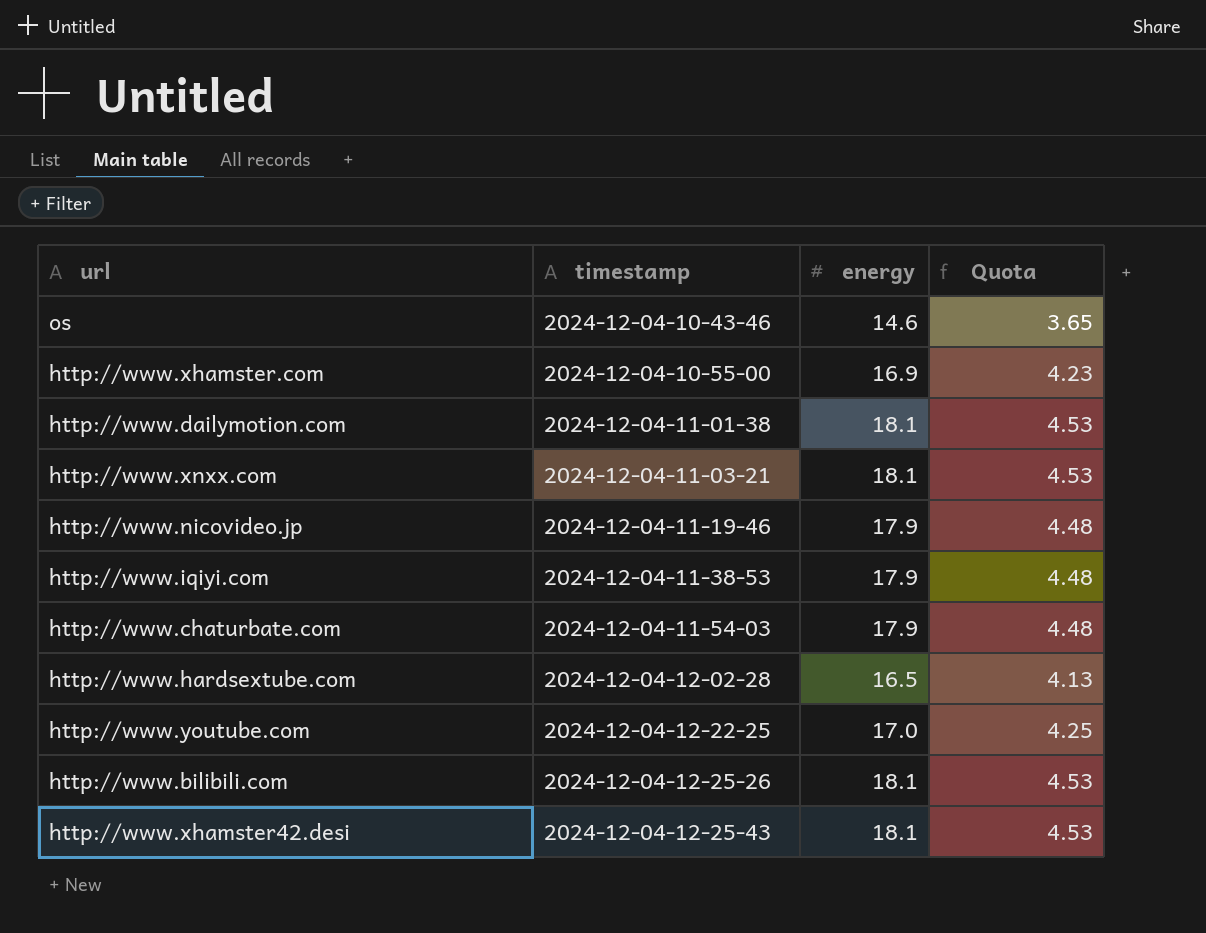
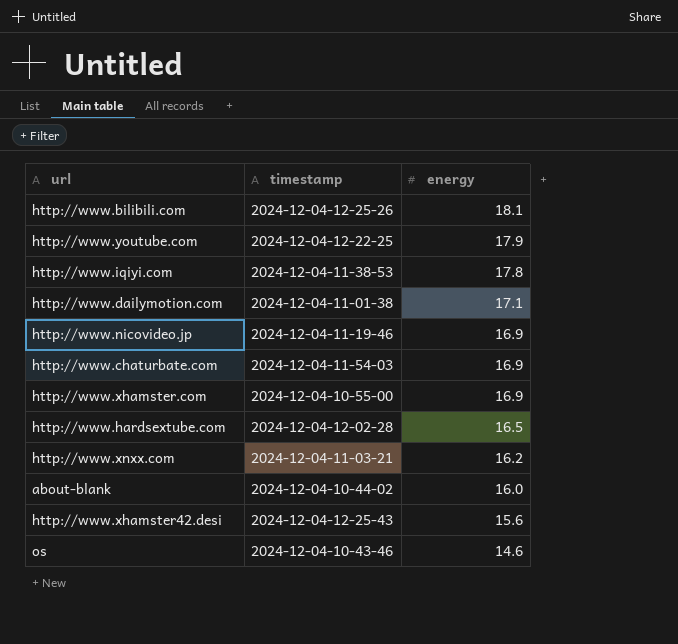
row order: timestamp ascending -> energy descending
column Quota | formula: [energy] * 0.25 -> none
http://www.youtube.com | energy: 17.0 -> 17.9
http://www.iqiyi.com | energy: 17.9 -> 17.8
http://www.dailymotion.com | energy: 18.1 -> 17.1
http://www.nicovideo.jp | energy: 17.9 -> 16.9
http://www.chaturbate.com | energy: 17.9 -> 16.9
http://www.xnxx.com | energy: 18.1 -> 16.2
row about-blank: none -> 2024-12-04-10-44-02 | 16.0
http://www.xhamster42.desi | energy: 18.1 -> 15.6

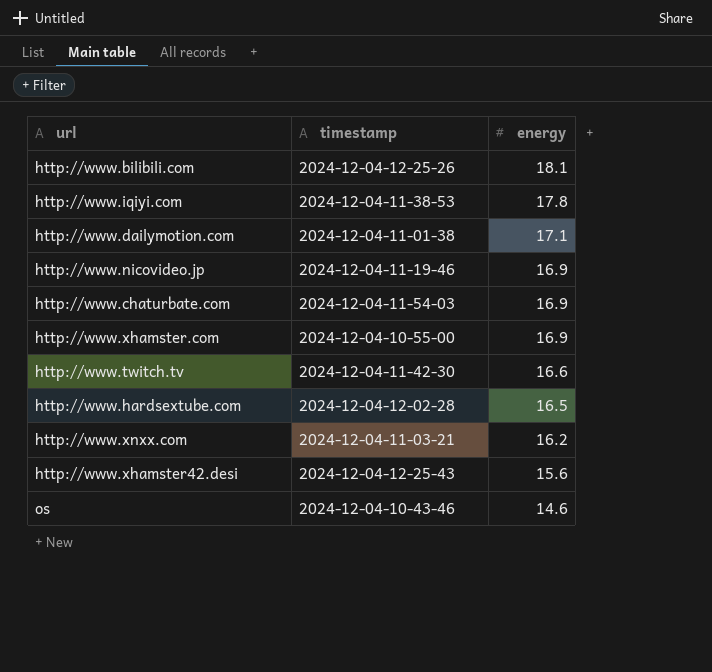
row http://www.youtube.com: 2024-12-04-12-22-25 | 17.9 -> none
row about-blank: 2024-12-04-10-44-02 | 16.0 -> none
row http://www.twitch.tv: none -> 2024-12-04-11-42-30 | 16.6

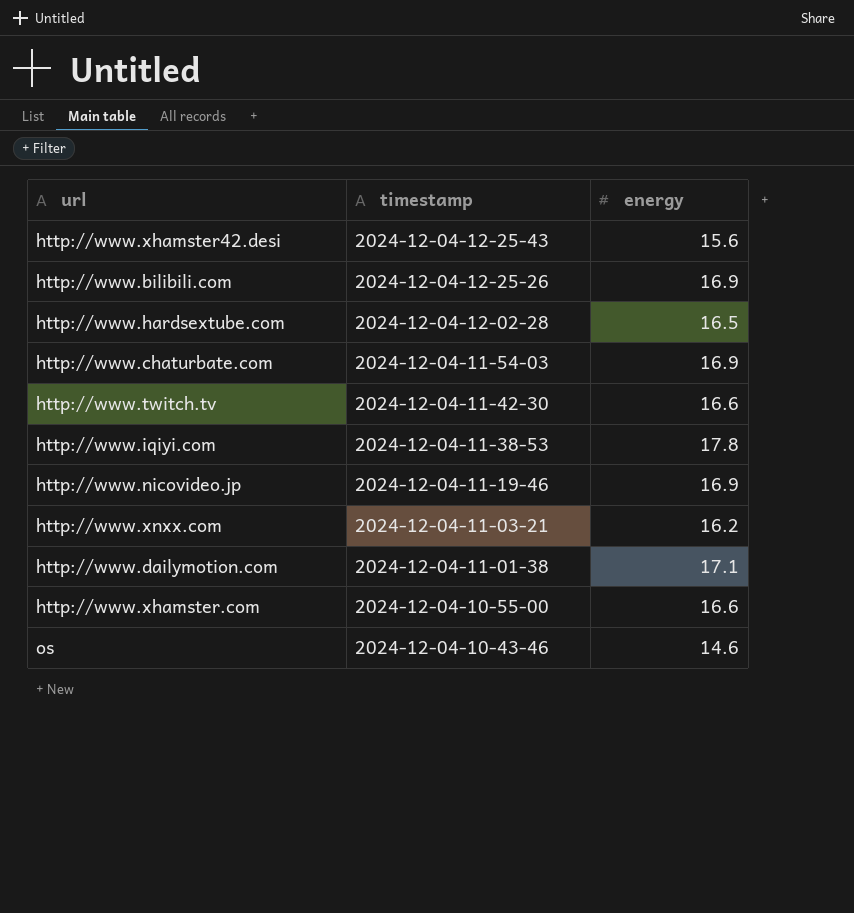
row order: energy descending -> timestamp descending
http://www.bilibili.com | energy: 18.1 -> 16.9
http://www.xhamster.com | energy: 16.9 -> 16.6

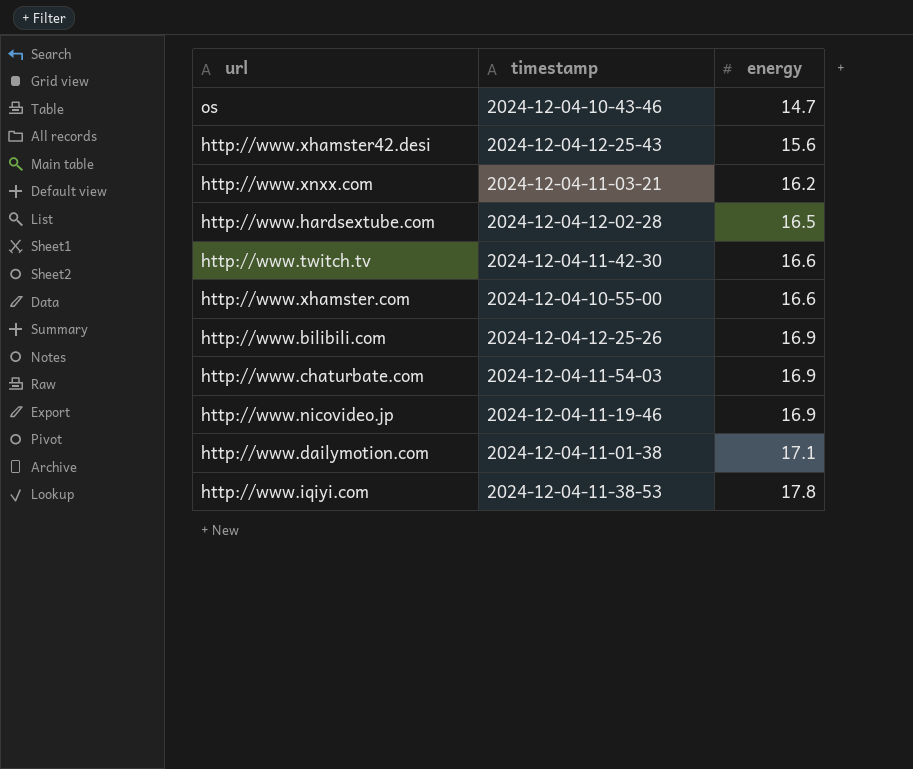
row order: timestamp descending -> energy ascending
os | energy: 14.6 -> 14.7

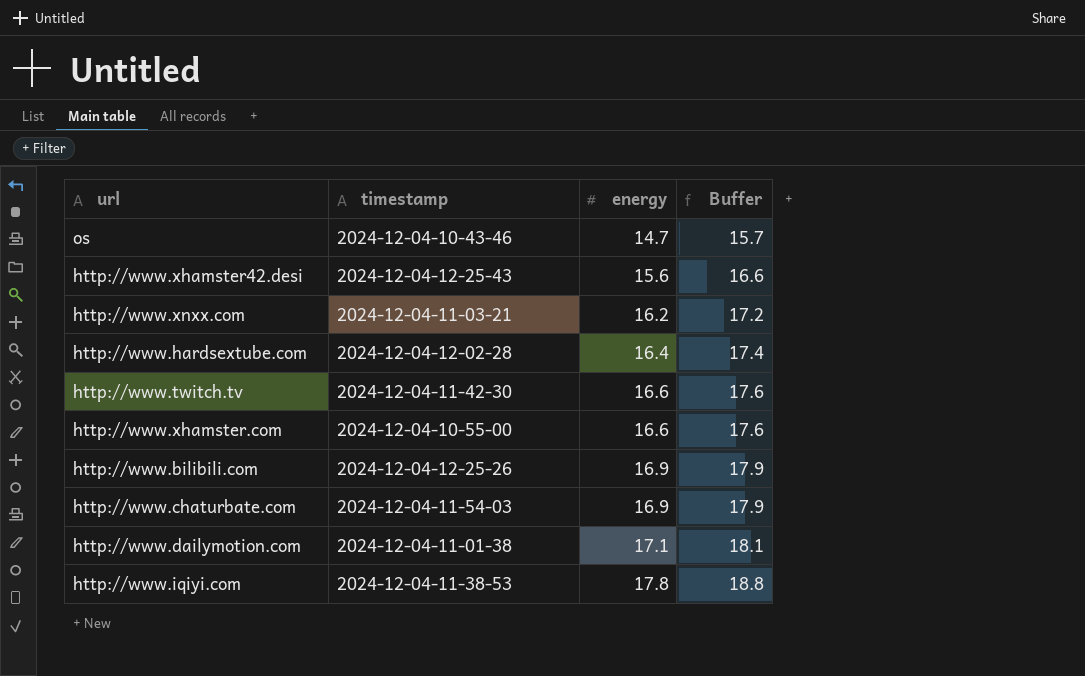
column Buffer | formula: none -> [energy] + 1
row http://www.nicovideo.jp: 2024-12-04-11-19-46 | 16.9 -> none
http://www.hardsextube.com | energy: 16.5 -> 16.4

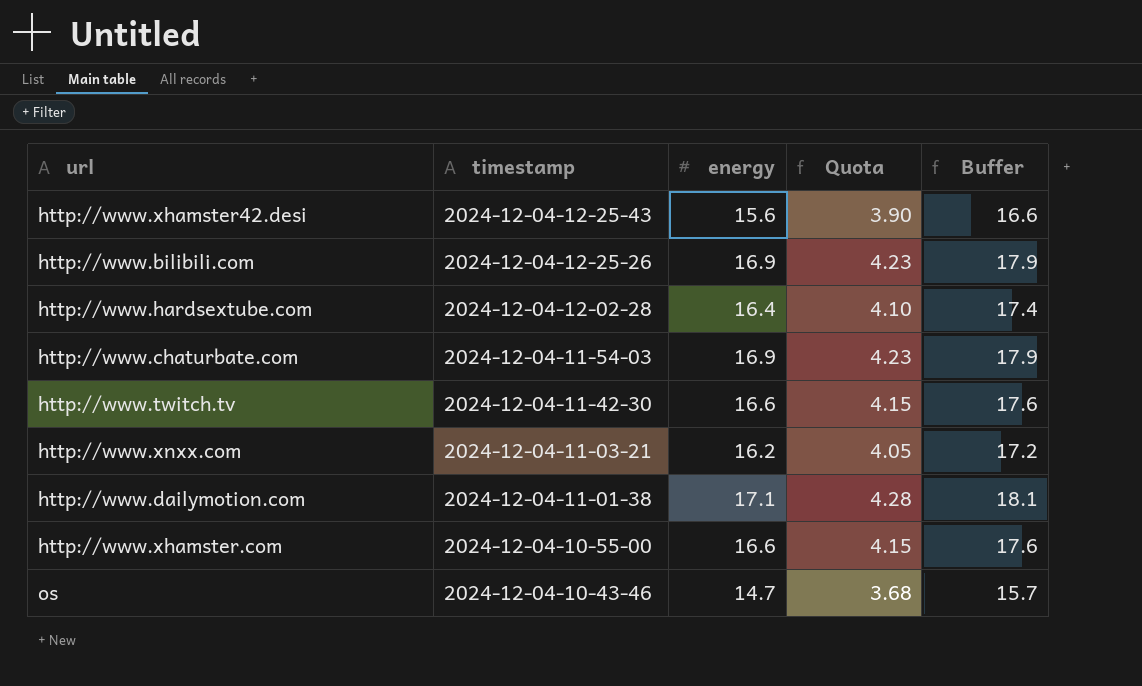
row order: energy ascending -> timestamp descending
column Quota | formula: none -> [energy] * 0.25
row http://www.iqiyi.com: 2024-12-04-11-38-53 | 17.8 | 18.8 -> none

